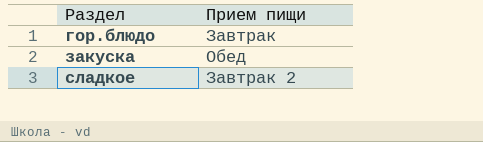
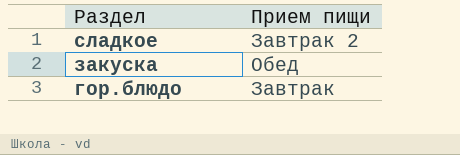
row order: Раздел ascending -> Раздел descending

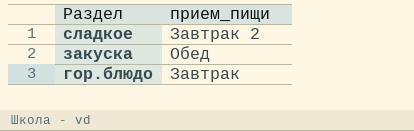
column name: Прием пищи -> прием_пищи

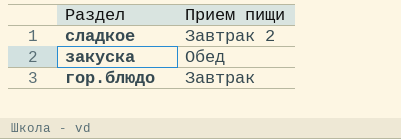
column name: прием_пищи -> Прием пищи

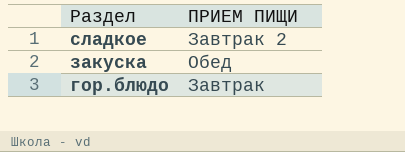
column name: Прием пищи -> ПРИЕМ ПИЩИ

